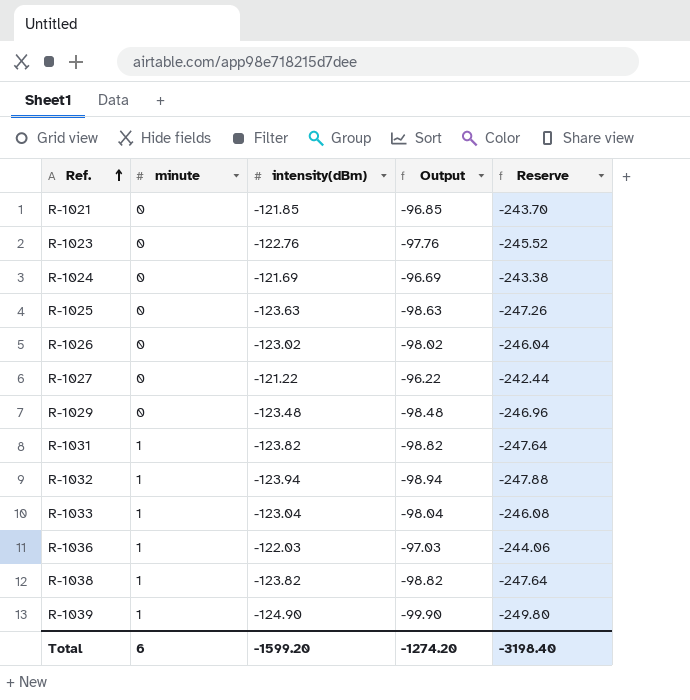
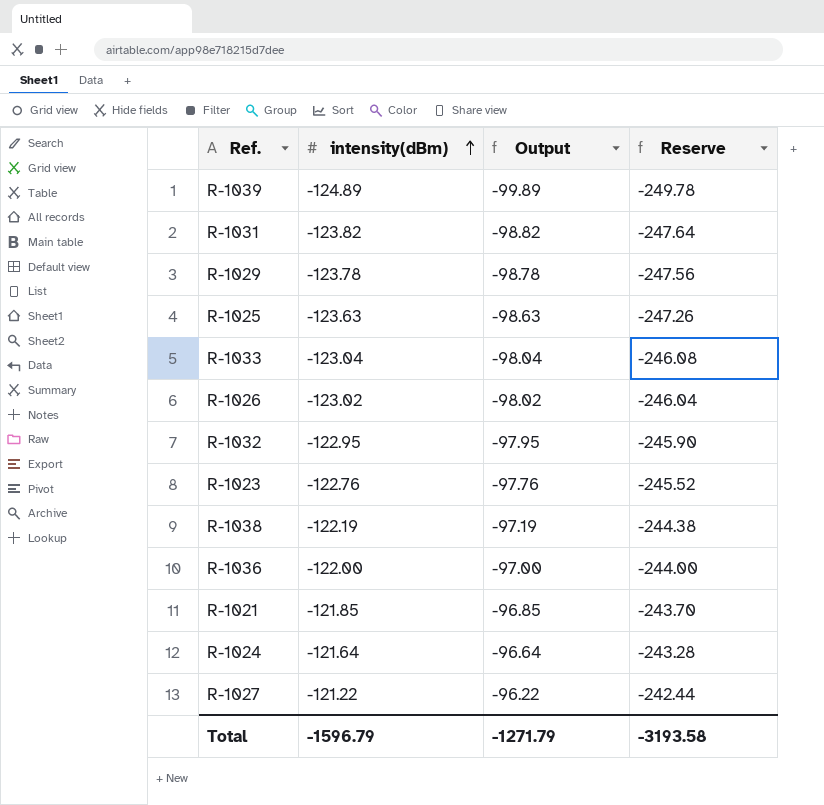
row order: Ref. ascending -> intensity(dBm) ascending
column minute | position: 2 -> none
R-1039 | intensity(dBm): -124.90 -> -124.89
R-1039 | Output: -99.90 -> -99.89
R-1039 | Reserve: -249.80 -> -249.78
R-1029 | intensity(dBm): -123.48 -> -123.78
R-1029 | Output: -98.48 -> -98.78
R-1029 | Reserve: -246.96 -> -247.56
R-1032 | intensity(dBm): -123.94 -> -122.95
R-1032 | Output: -98.94 -> -97.95
R-1032 | Reserve: -247.88 -> -245.90
R-1038 | intensity(dBm): -123.82 -> -122.19
R-1038 | Output: -98.82 -> -97.19
R-1038 | Reserve: -247.64 -> -244.38
R-1036 | intensity(dBm): -122.03 -> -122.00
R-1036 | Output: -97.03 -> -97.00
R-1036 | Reserve: -244.06 -> -244.00
R-1024 | intensity(dBm): -121.69 -> -121.64
R-1024 | Output: -96.69 -> -96.64
R-1024 | Reserve: -243.38 -> -243.28
Total | intensity(dBm): -1599.20 -> -1596.79
Total | Output: -1274.20 -> -1271.79
Total | Reserve: -3198.40 -> -3193.58

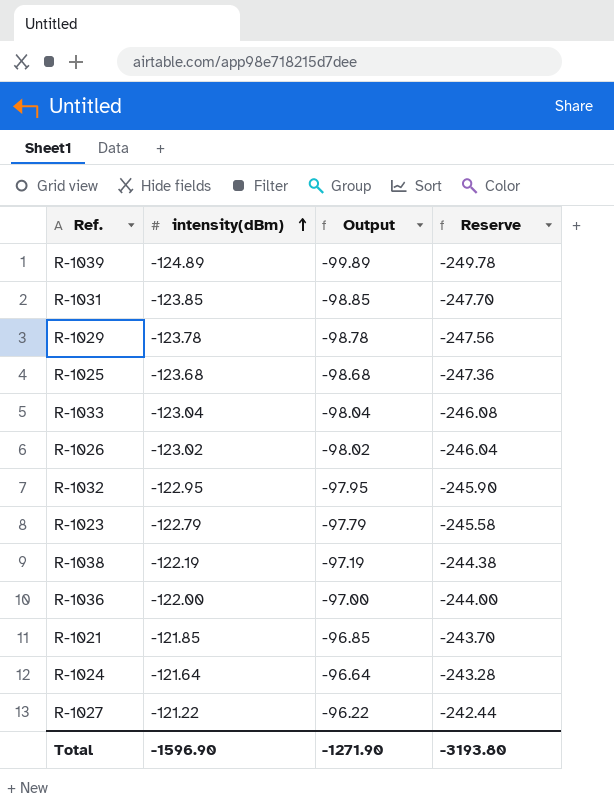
R-1031 | intensity(dBm): -123.82 -> -123.85
R-1031 | Output: -98.82 -> -98.85
R-1031 | Reserve: -247.64 -> -247.70
R-1025 | intensity(dBm): -123.63 -> -123.68
R-1025 | Output: -98.63 -> -98.68
R-1025 | Reserve: -247.26 -> -247.36
R-1023 | intensity(dBm): -122.76 -> -122.79
R-1023 | Output: -97.76 -> -97.79
R-1023 | Reserve: -245.52 -> -245.58
Total | intensity(dBm): -1596.79 -> -1596.90
Total | Output: -1271.79 -> -1271.90
Total | Reserve: -3193.58 -> -3193.80

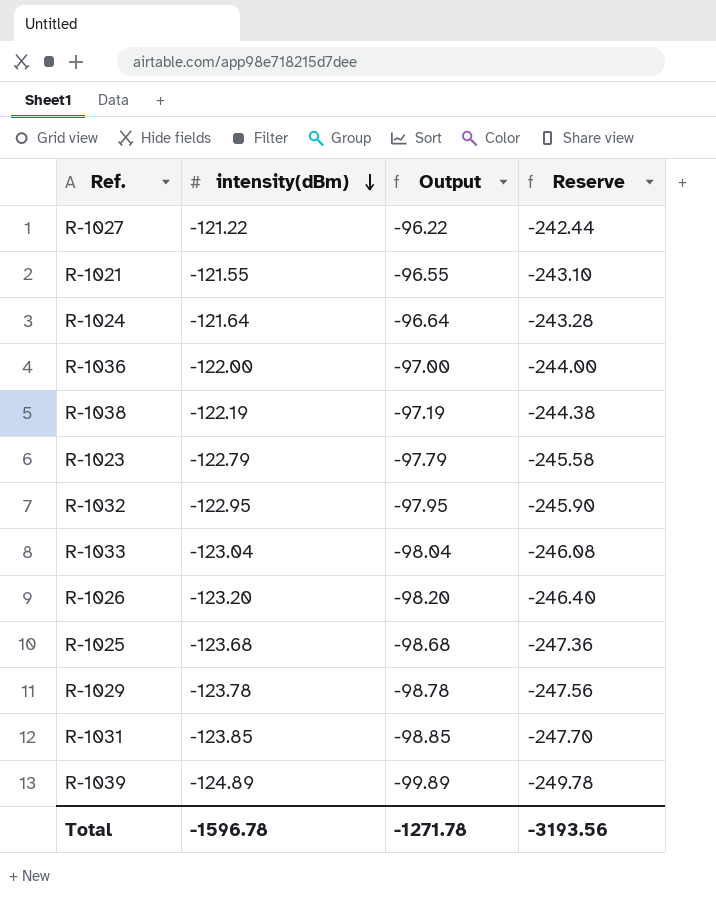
row order: intensity(dBm) ascending -> intensity(dBm) descending
R-1021 | intensity(dBm): -121.85 -> -121.55
R-1021 | Output: -96.85 -> -96.55
R-1021 | Reserve: -243.70 -> -243.10
R-1026 | intensity(dBm): -123.02 -> -123.20
R-1026 | Output: -98.02 -> -98.20
R-1026 | Reserve: -246.04 -> -246.40
Total | intensity(dBm): -1596.90 -> -1596.78
Total | Output: -1271.90 -> -1271.78
Total | Reserve: -3193.80 -> -3193.56

